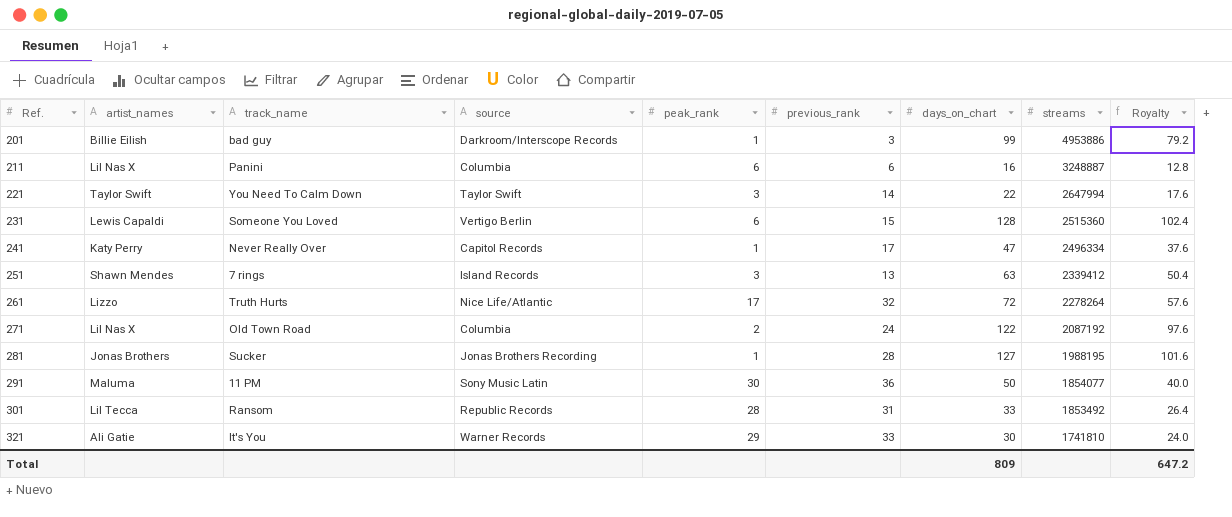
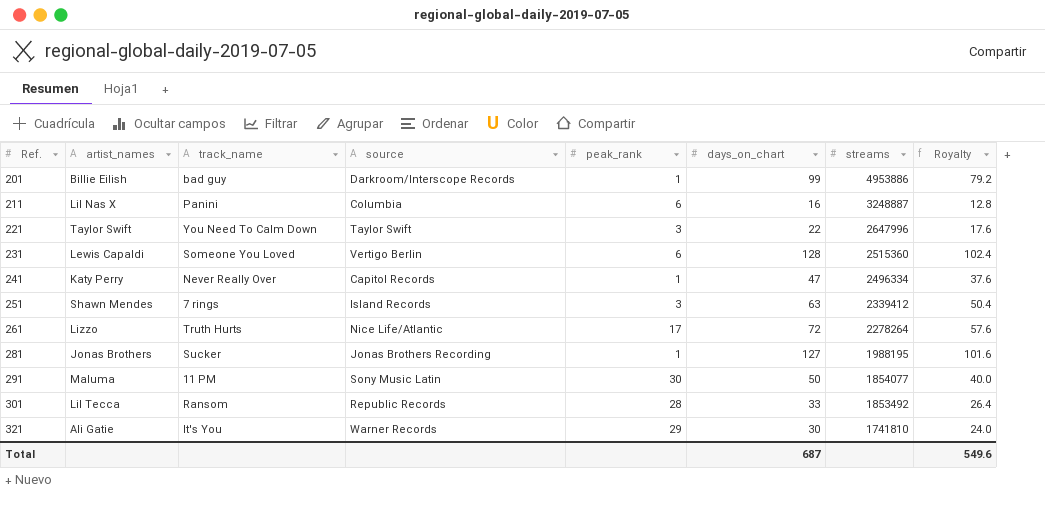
column previous_rank | position: 6 -> none
row 271: Lil Nas X | Old Town Road | Columbia | 2 | 24 | 122 | 2087192 | 97.6 -> none
221 | streams: 2647994 -> 2647996
Total | days_on_chart: 809 -> 687
Total | Royalty: 647.2 -> 549.6

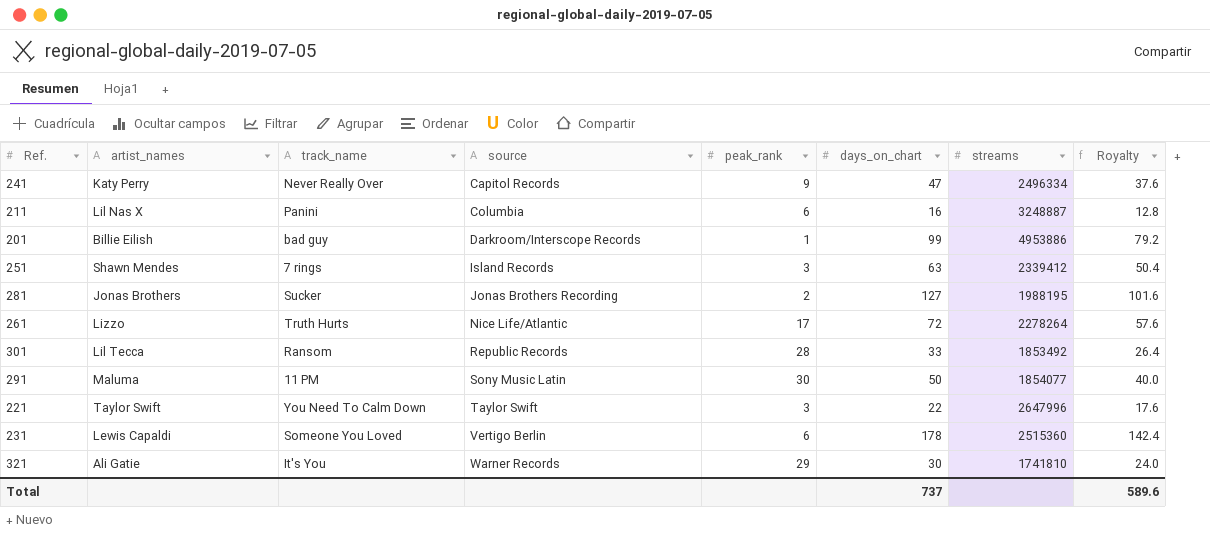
row order: Ref. ascending -> source ascending
241 | peak_rank: 1 -> 9
281 | peak_rank: 1 -> 2
231 | days_on_chart: 128 -> 178
231 | Royalty: 102.4 -> 142.4
Total | days_on_chart: 687 -> 737
Total | Royalty: 549.6 -> 589.6

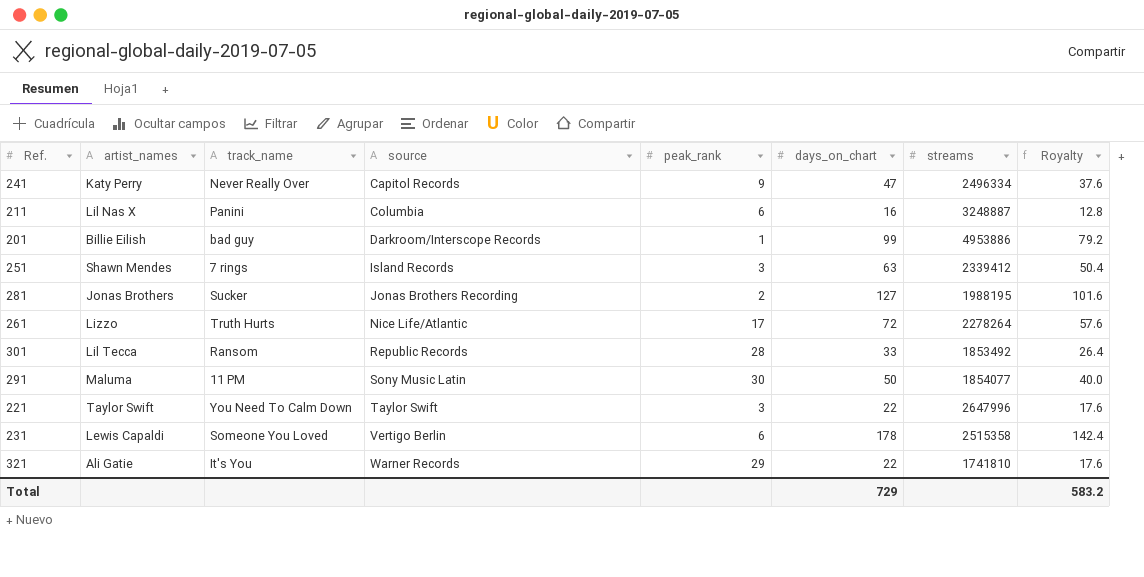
231 | streams: 2515360 -> 2515358
321 | days_on_chart: 30 -> 22
321 | Royalty: 24.0 -> 17.6
Total | days_on_chart: 737 -> 729
Total | Royalty: 589.6 -> 583.2

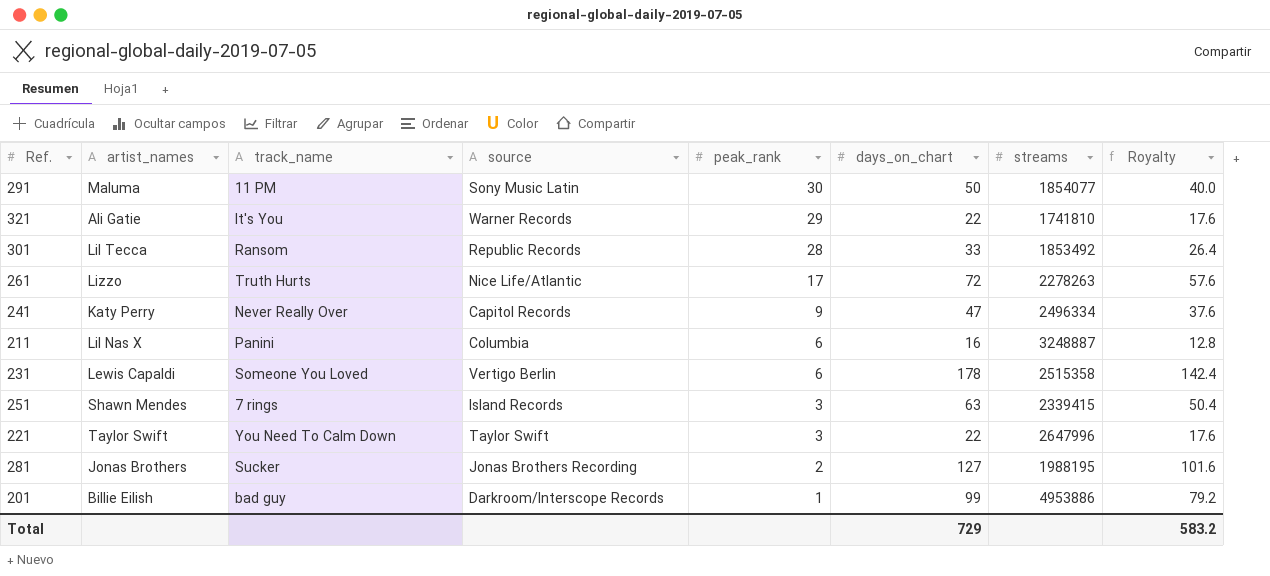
row order: source ascending -> peak_rank descending
261 | streams: 2278264 -> 2278263
251 | streams: 2339412 -> 2339415

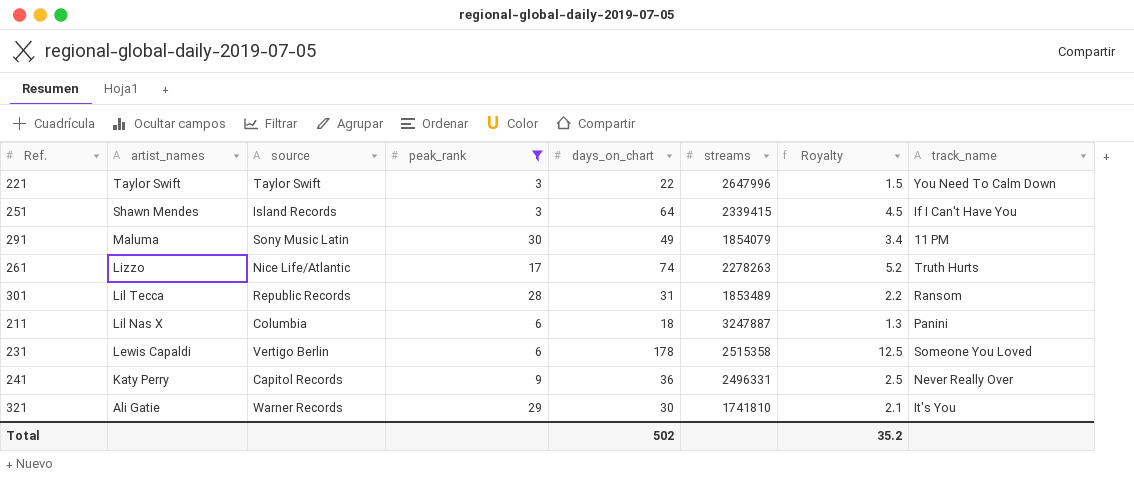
filter: none -> peak_rank >= 3
row order: peak_rank descending -> artist_names descending
column Royalty | formula: [days_on_chart] * 0.8 -> [days_on_chart] * 0.07
column track_name | position: 3 -> 8
251 | days_on_chart: 63 -> 64
251 | track_name: 7 rings -> If I Can't Have You
291 | days_on_chart: 50 -> 49
291 | streams: 1854077 -> 1854079
261 | days_on_chart: 72 -> 74
301 | days_on_chart: 33 -> 31
301 | streams: 1853492 -> 1853489
211 | days_on_chart: 16 -> 18
211 | streams: 3248887 -> 3247887
241 | days_on_chart: 47 -> 36
241 | streams: 2496334 -> 2496331
321 | days_on_chart: 22 -> 30
Total | days_on_chart: 729 -> 502
Total | Royalty: 583.2 -> 35.2

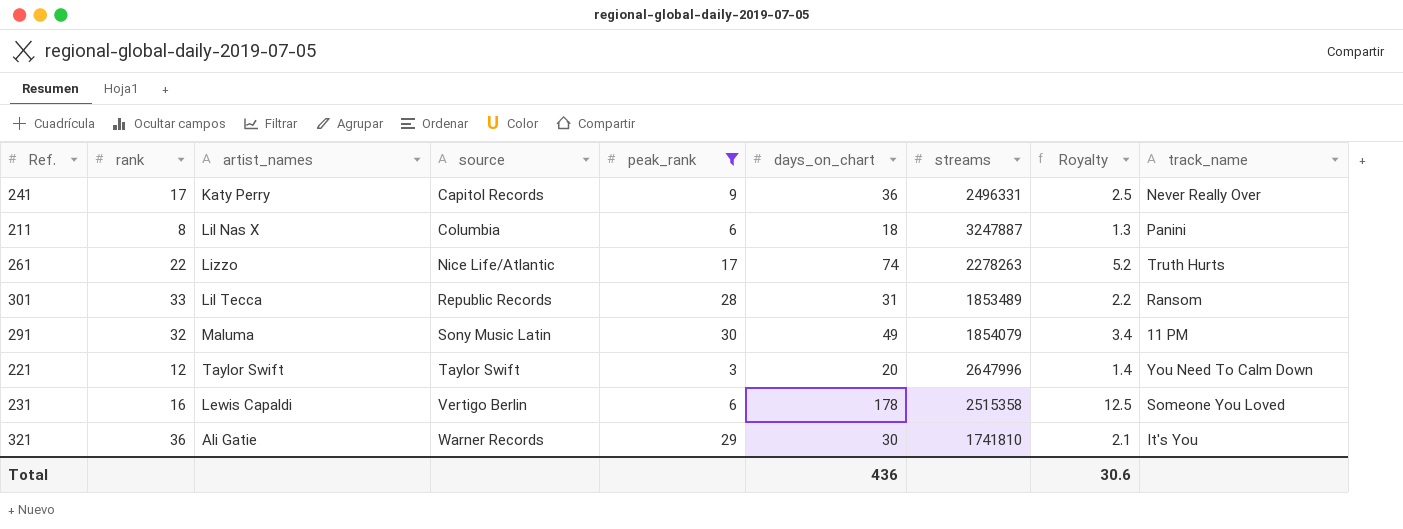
row order: artist_names descending -> source ascending
column rank | position: none -> 2
row 251: Shawn Mendes | Island Records | 3 | 64 | 2339415 | 4.5 | If I Can't Have You -> none
221 | days_on_chart: 22 -> 20
221 | Royalty: 1.5 -> 1.4
Total | days_on_chart: 502 -> 436
Total | Royalty: 35.2 -> 30.6

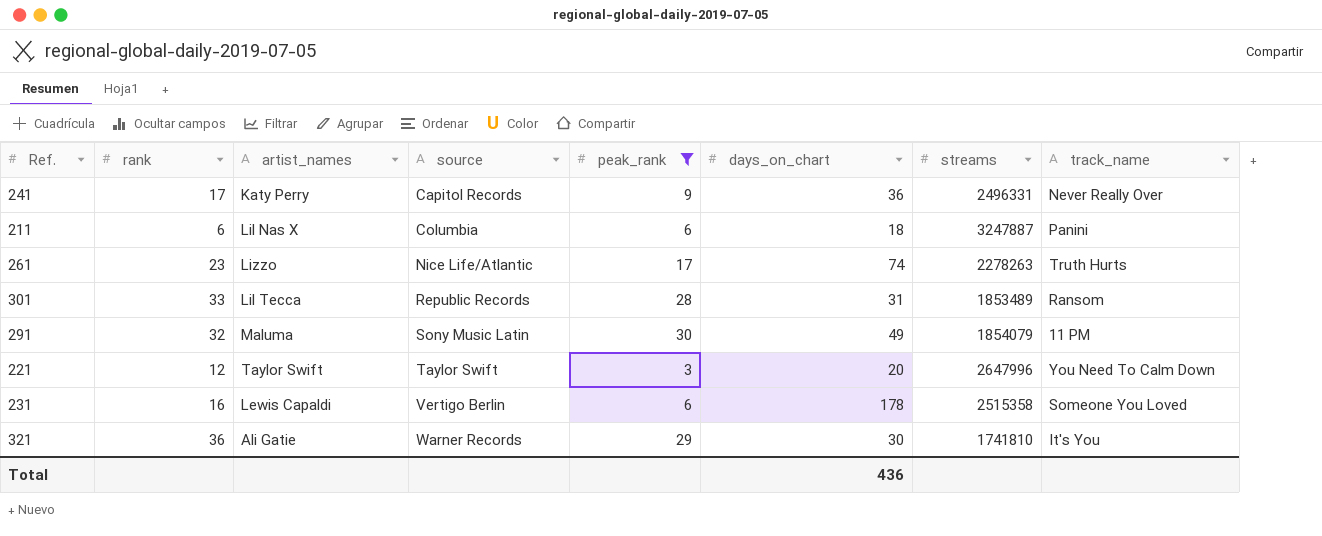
column Royalty | formula: [days_on_chart] * 0.07 -> none
211 | rank: 8 -> 6
261 | rank: 22 -> 23

